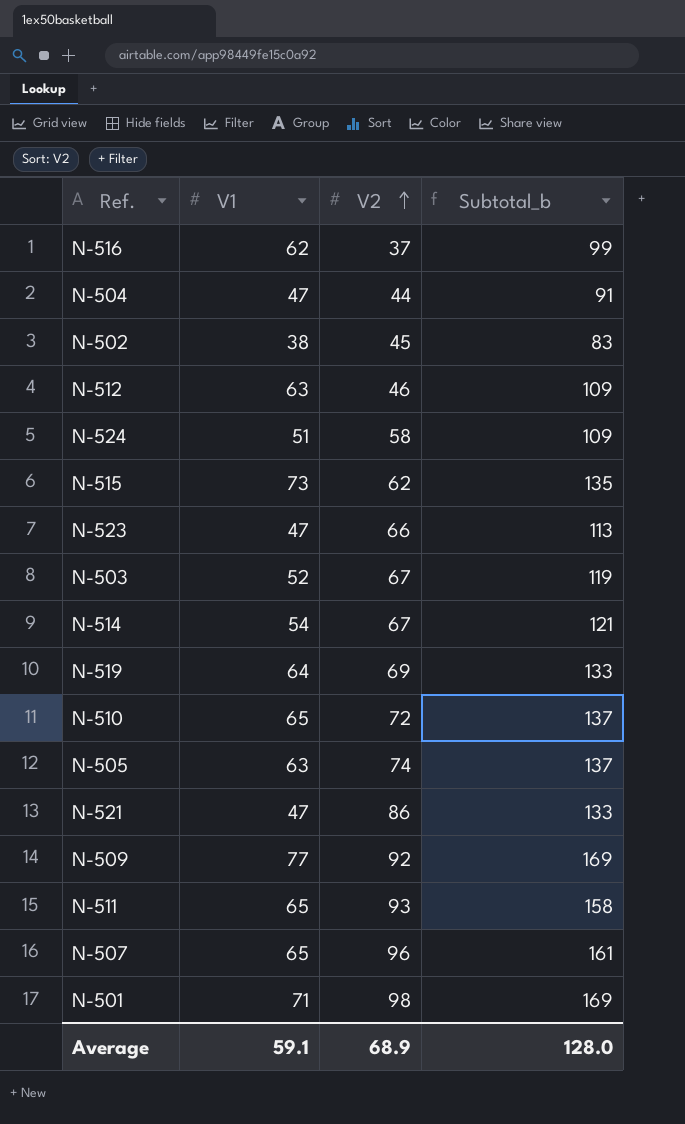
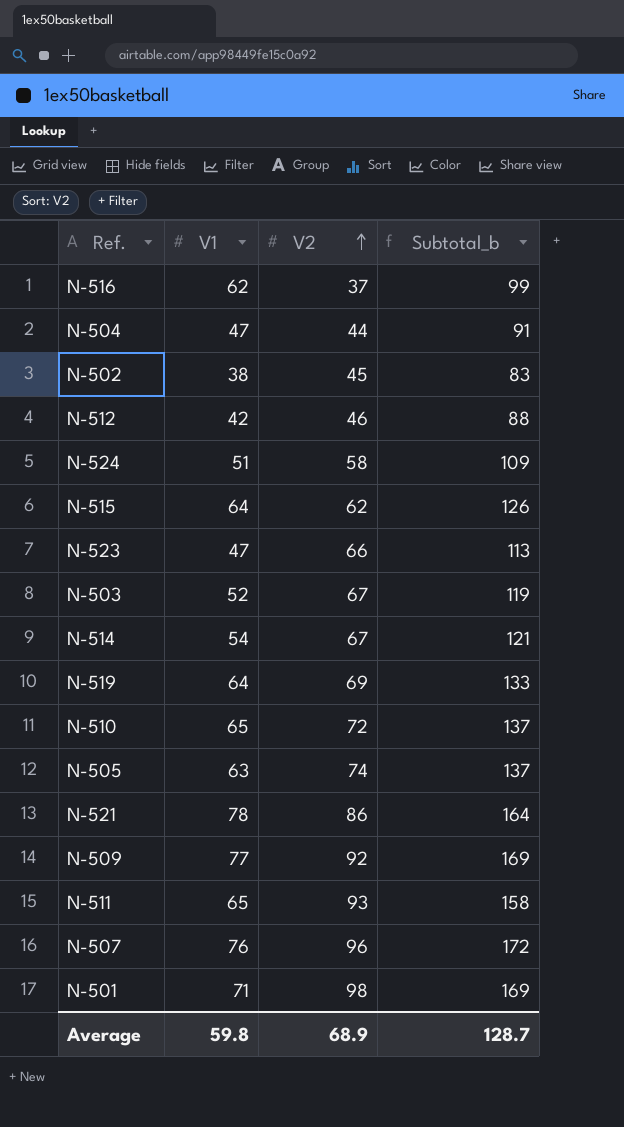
N-512 | V1: 63 -> 42
N-512 | Subtotal_b: 109 -> 88
N-515 | V1: 73 -> 64
N-515 | Subtotal_b: 135 -> 126
N-521 | V1: 47 -> 78
N-521 | Subtotal_b: 133 -> 164
N-507 | V1: 65 -> 76
N-507 | Subtotal_b: 161 -> 172
Average | V1: 59.1 -> 59.8
Average | Subtotal_b: 128.0 -> 128.7

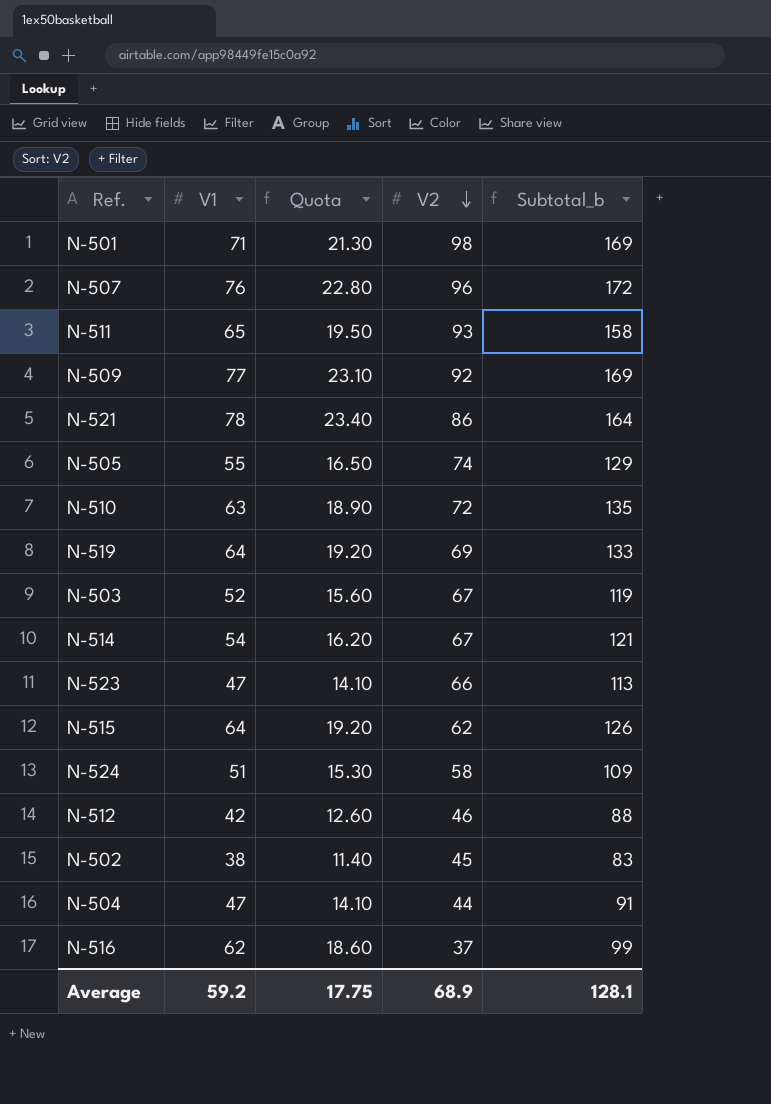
row order: V2 ascending -> V2 descending
column Quota | formula: none -> [V1] * 0.3
N-505 | V1: 63 -> 55
N-505 | Subtotal_b: 137 -> 129
N-510 | V1: 65 -> 63
N-510 | Subtotal_b: 137 -> 135
Average | V1: 59.8 -> 59.2
Average | Subtotal_b: 128.7 -> 128.1

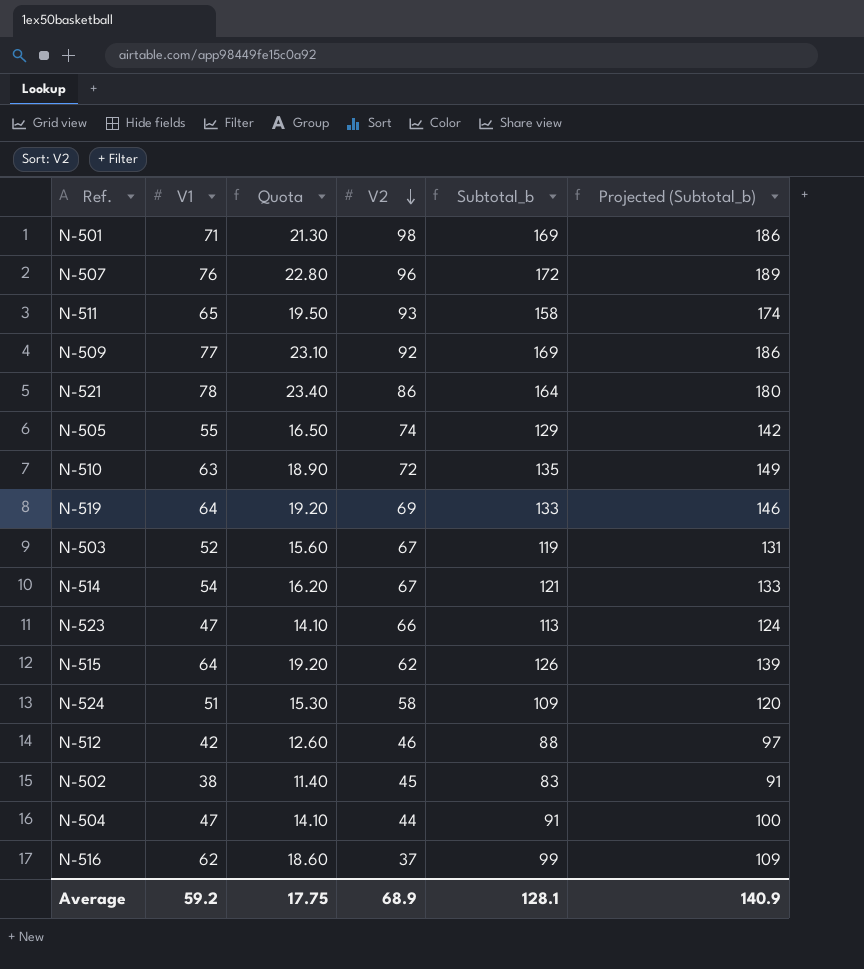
column Projected (Subtotal_b) | formula: none -> [Subtotal_b] * 1.1

